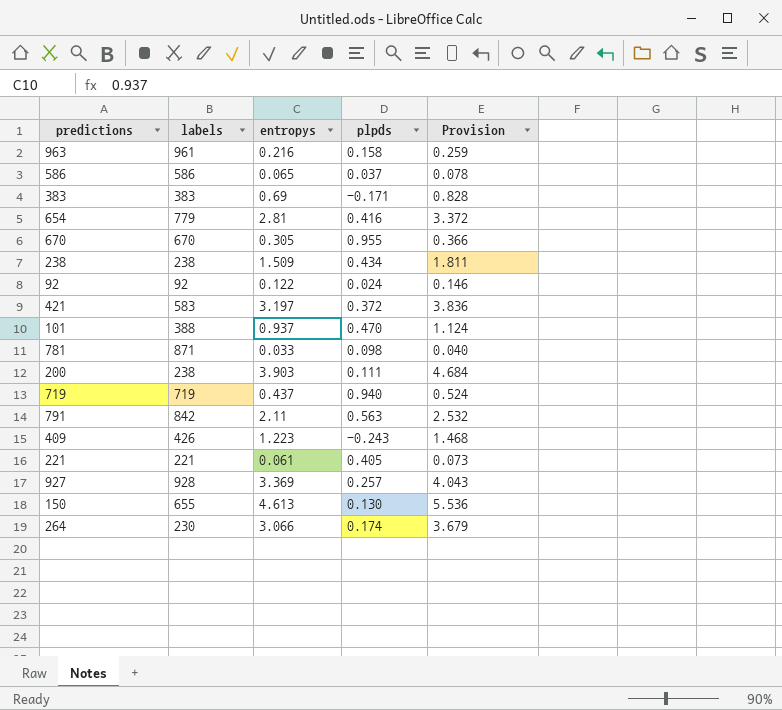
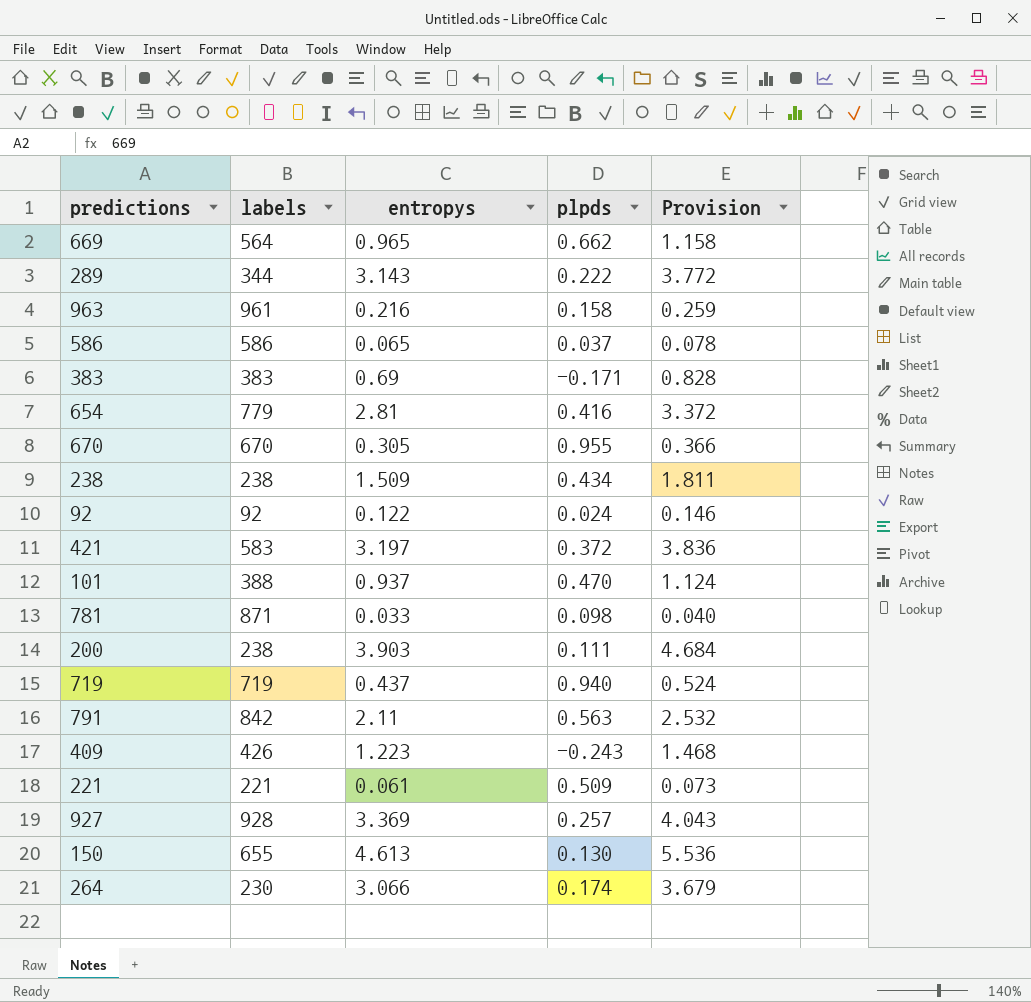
row 669: none -> 564 | 0.965 | 0.662 | 1.158
row 289: none -> 344 | 3.143 | 0.222 | 3.772
221 | plpds: 0.405 -> 0.509

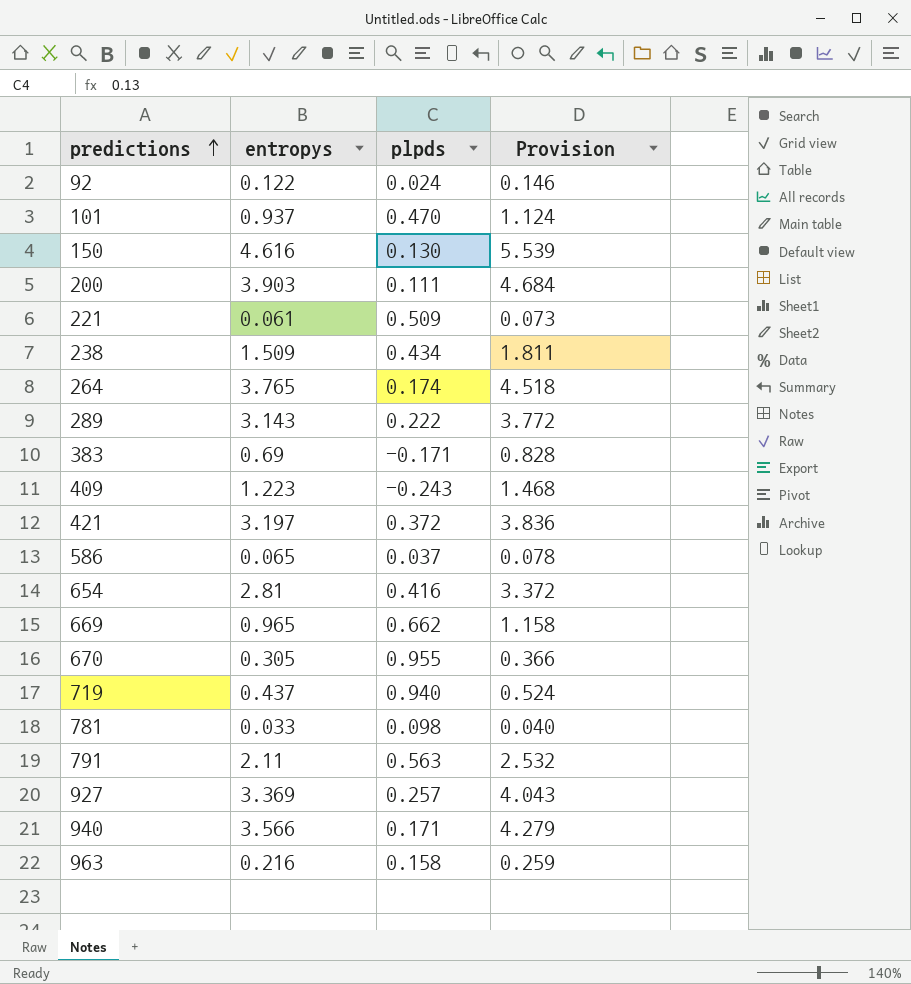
row order: none -> predictions ascending
column labels | position: 2 -> none
150 | entropys: 4.613 -> 4.616
150 | Provision: 5.536 -> 5.539
264 | entropys: 3.066 -> 3.765
264 | Provision: 3.679 -> 4.518
row 940: none -> 3.566 | 0.171 | 4.279

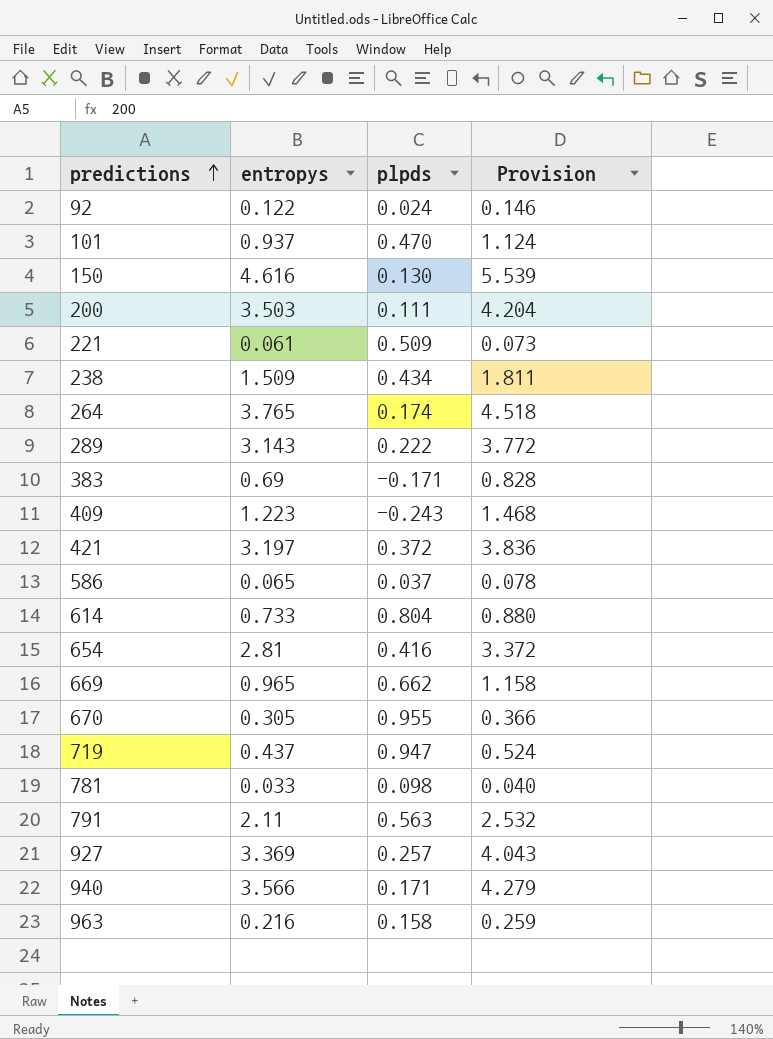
200 | entropys: 3.903 -> 3.503
200 | Provision: 4.684 -> 4.204
row 614: none -> 0.733 | 0.804 | 0.880
719 | plpds: 0.940 -> 0.947

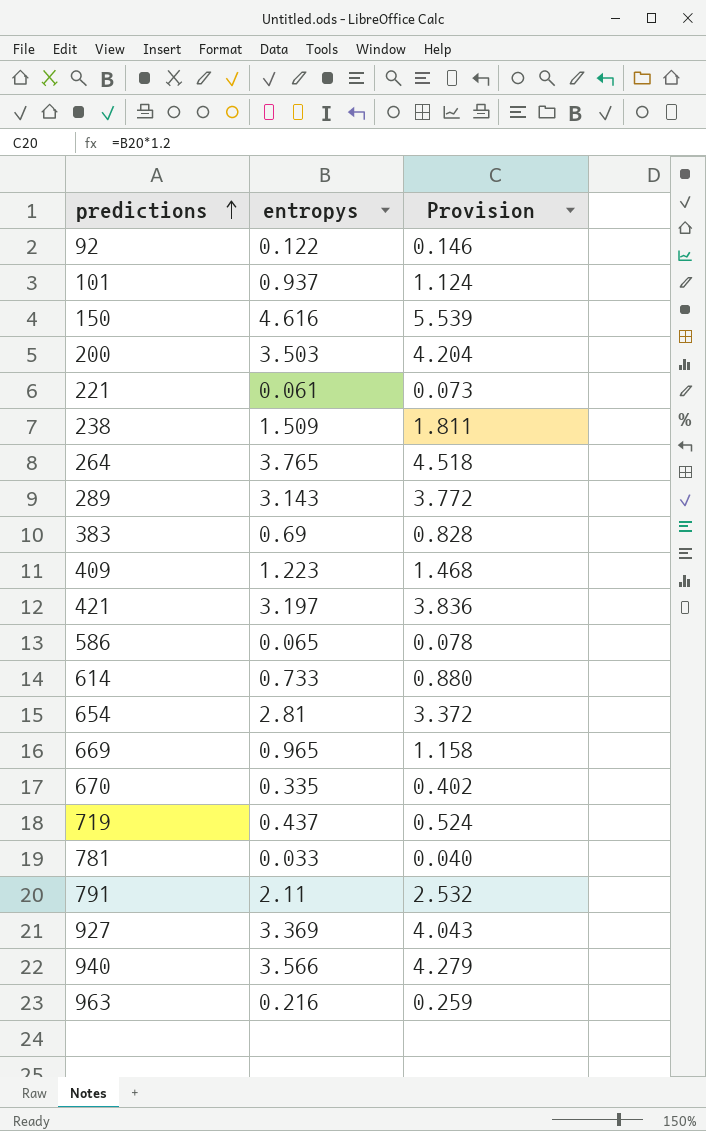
column plpds | position: 3 -> none
670 | entropys: 0.305 -> 0.335
670 | Provision: 0.366 -> 0.402

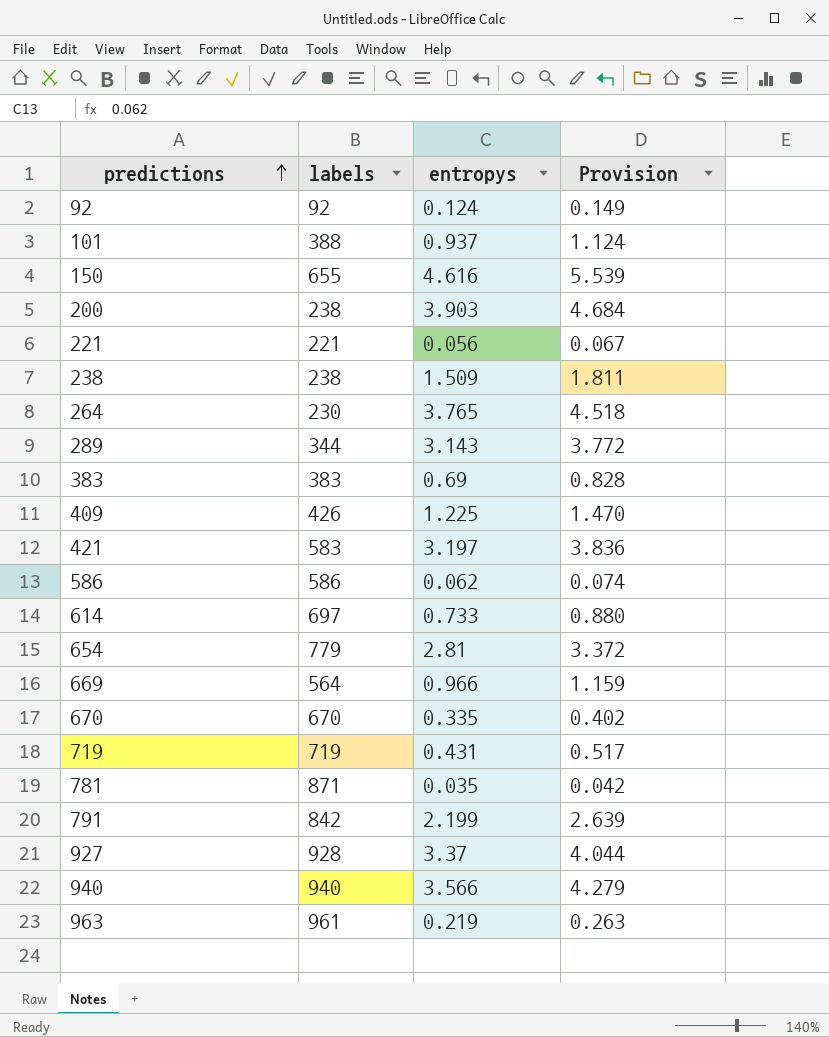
column labels | position: none -> 2
92 | entropys: 0.122 -> 0.124
92 | Provision: 0.146 -> 0.149
200 | entropys: 3.503 -> 3.903
200 | Provision: 4.204 -> 4.684
221 | entropys: 0.061 -> 0.056
221 | Provision: 0.073 -> 0.067
409 | entropys: 1.223 -> 1.225
409 | Provision: 1.468 -> 1.470
586 | entropys: 0.065 -> 0.062
586 | Provision: 0.078 -> 0.074
669 | entropys: 0.965 -> 0.966
669 | Provision: 1.158 -> 1.159
719 | entropys: 0.437 -> 0.431
719 | Provision: 0.524 -> 0.517
781 | entropys: 0.033 -> 0.035
781 | Provision: 0.040 -> 0.042
791 | entropys: 2.11 -> 2.199
791 | Provision: 2.532 -> 2.639
927 | entropys: 3.369 -> 3.37
927 | Provision: 4.043 -> 4.044
963 | entropys: 0.216 -> 0.219
963 | Provision: 0.259 -> 0.263

